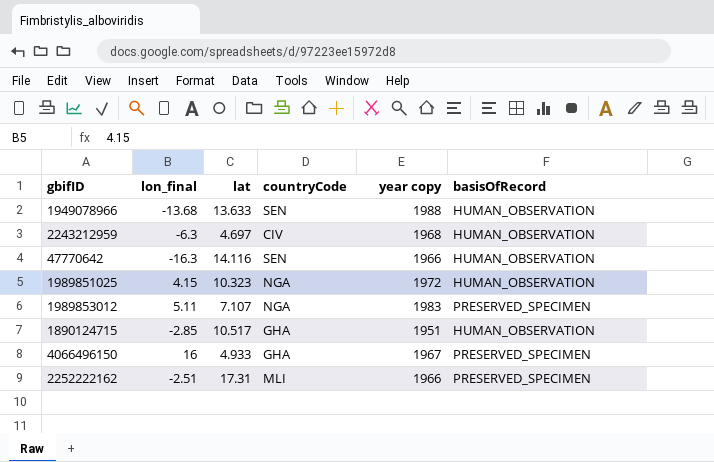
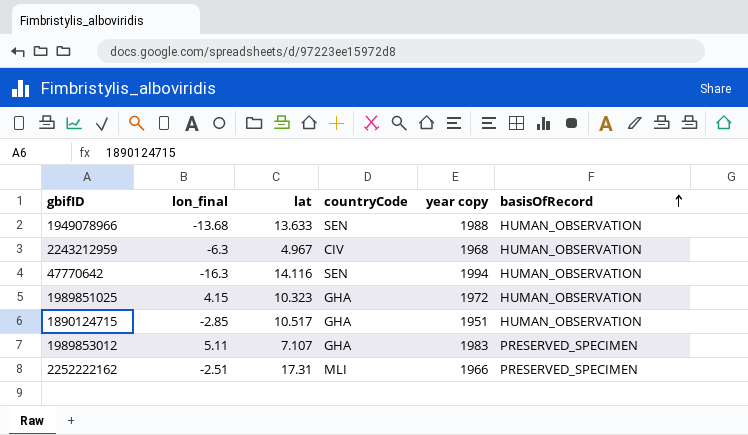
row order: none -> basisOfRecord ascending
row 4066496150: 16 | 4.933 | GHA | 1967 | PRESERVED_SPECIMEN -> none
2243212959 | lat: 4.697 -> 4.967
47770642 | year copy: 1966 -> 1994
1989851025 | countryCode: NGA -> GHA
1989853012 | countryCode: NGA -> GHA

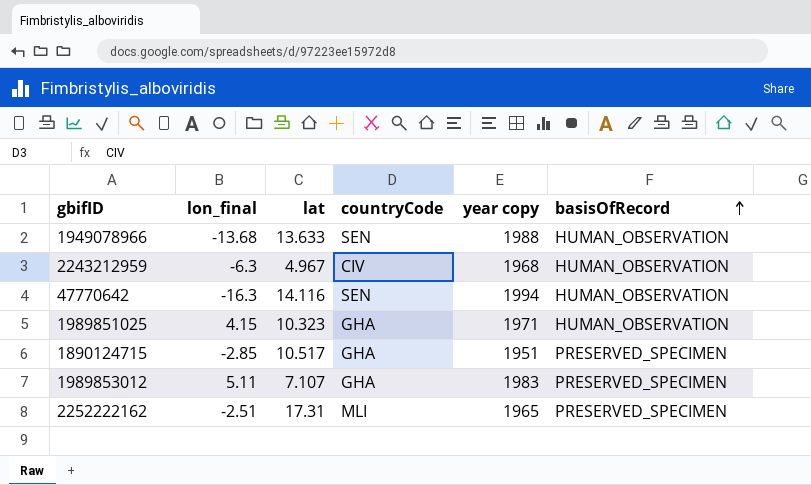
1989851025 | year copy: 1972 -> 1971
1890124715 | basisOfRecord: HUMAN_OBSERVATION -> PRESERVED_SPECIMEN
2252222162 | year copy: 1966 -> 1965

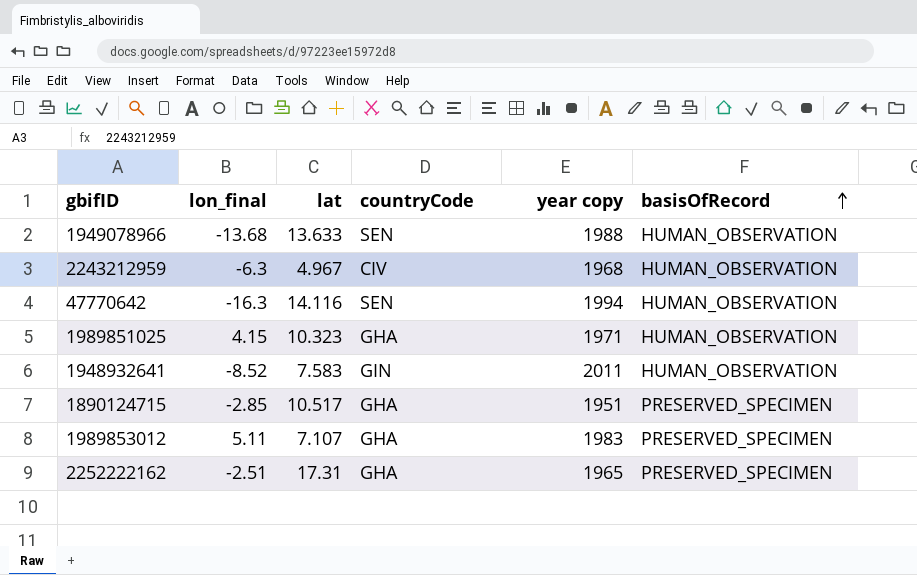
row 1948932641: none -> -8.52 | 7.583 | GIN | 2011 | HUMAN_OBSERVATION
2252222162 | countryCode: MLI -> GHA

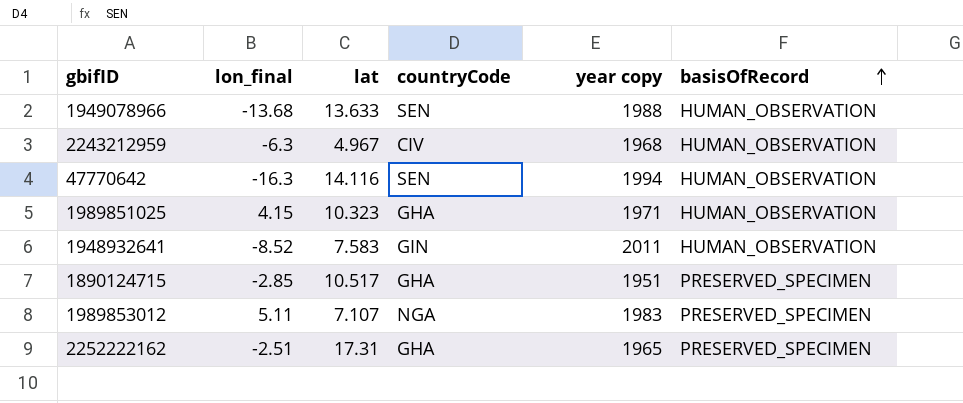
1989853012 | countryCode: GHA -> NGA

